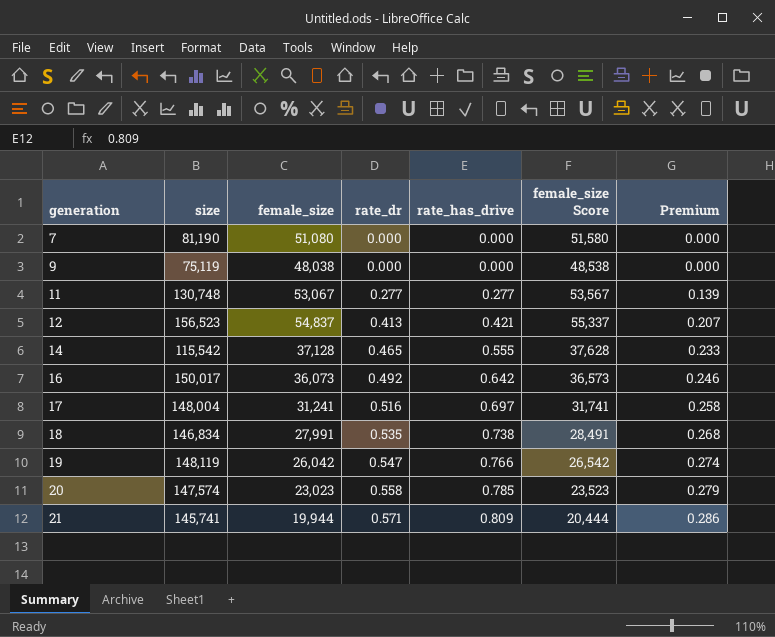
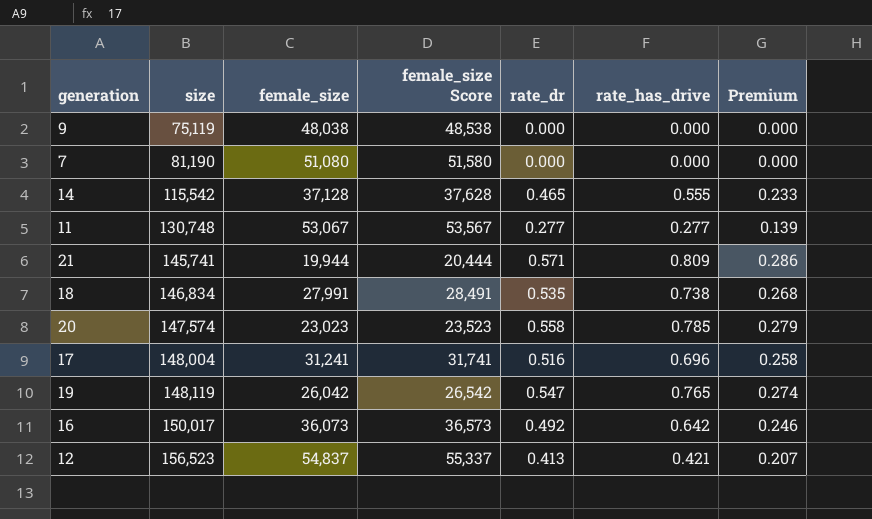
row order: generation ascending -> size ascending
column female_size Score | position: 6 -> 4
17 | rate_has_drive: 0.697 -> 0.696
19 | rate_has_drive: 0.766 -> 0.765

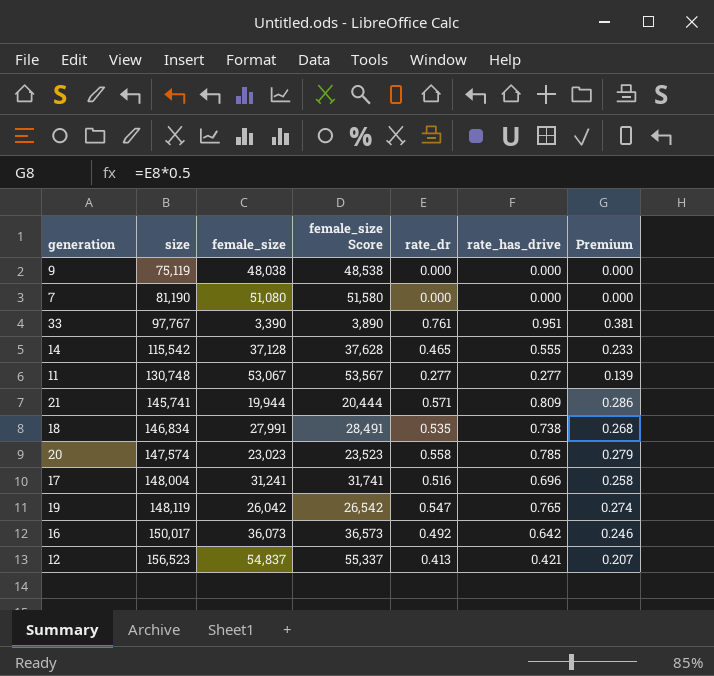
row 33: none -> 97,767 | 3,390 | 3,890 | 0.761 | 0.951 | 0.381

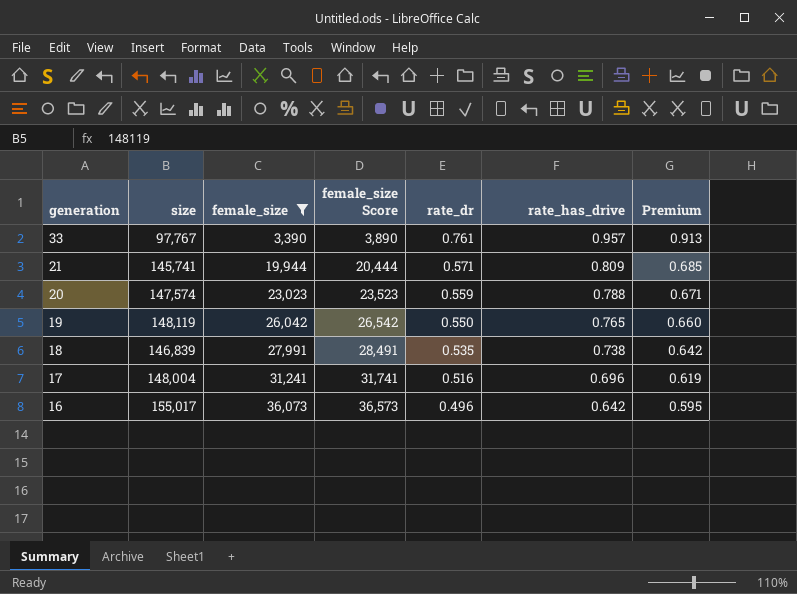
filter: none -> female_size <= 36,073
row order: size ascending -> generation descending
column Premium | formula: [rate_dr] * 0.5 -> [rate_dr] * 1.2
33 | rate_has_drive: 0.951 -> 0.957
20 | rate_dr: 0.558 -> 0.559
20 | rate_has_drive: 0.785 -> 0.788
19 | rate_dr: 0.547 -> 0.550
18 | size: 146,834 -> 146,839
16 | size: 150,017 -> 155,017
16 | rate_dr: 0.492 -> 0.496

